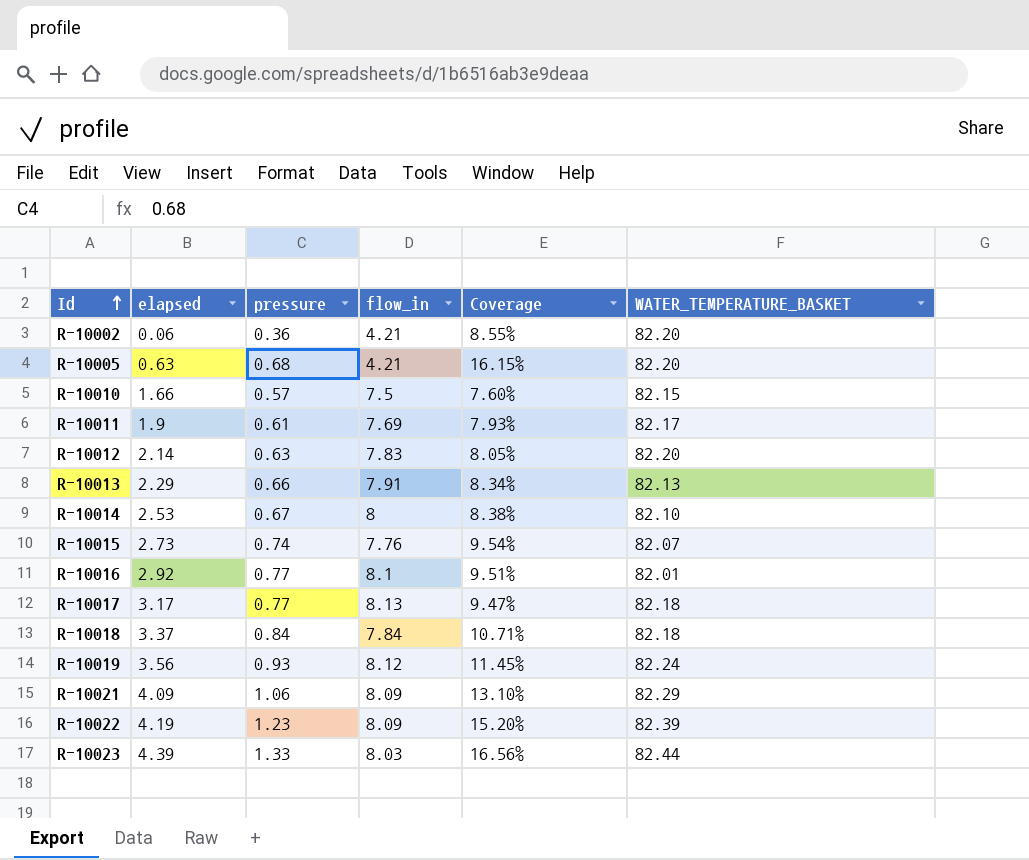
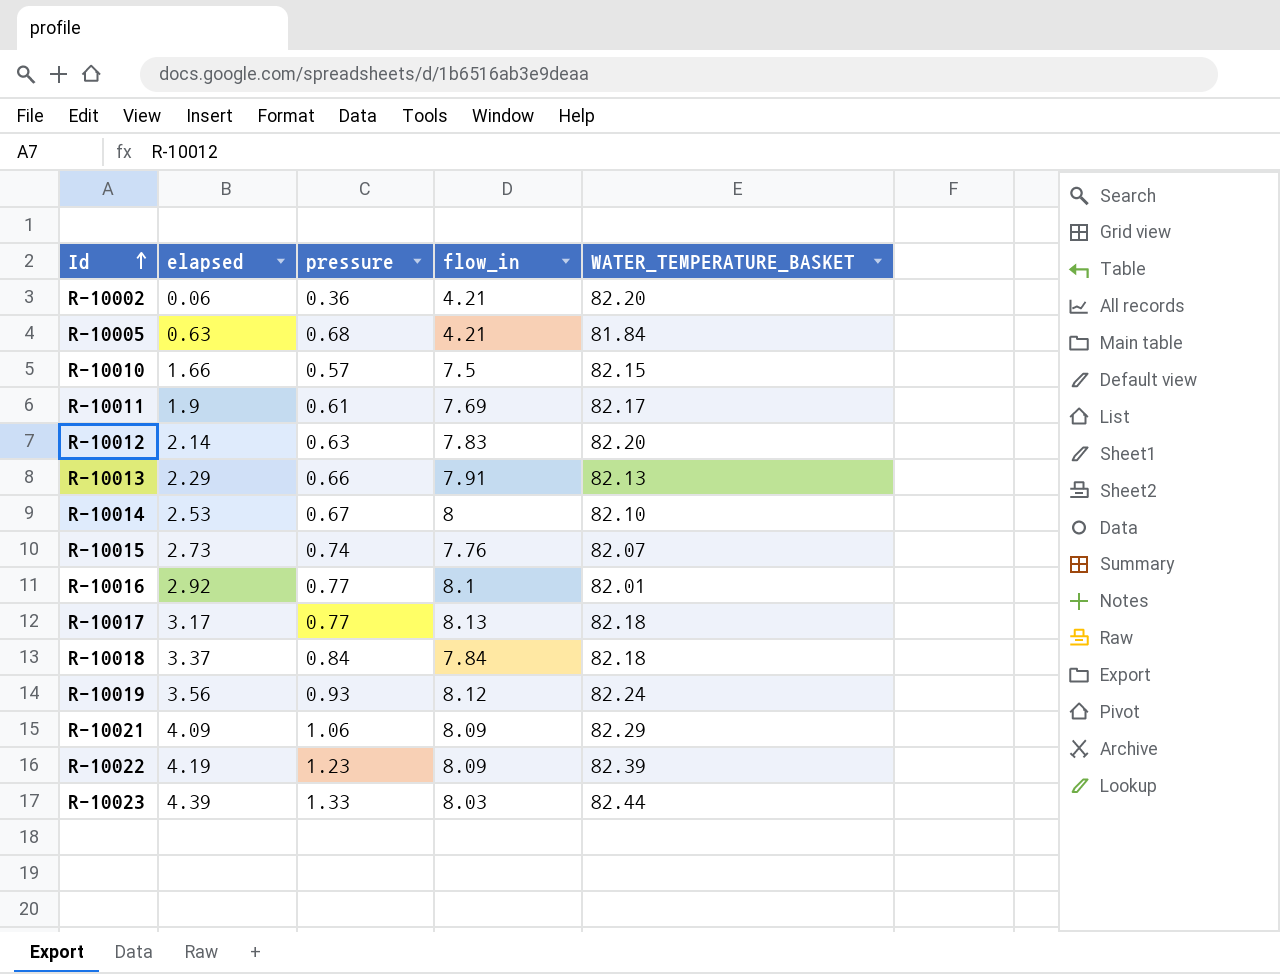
column Coverage | formula: [pressure] / [flow_in] -> none
R-10005 | WATER_TEMPERATURE_BASKET: 82.20 -> 81.84

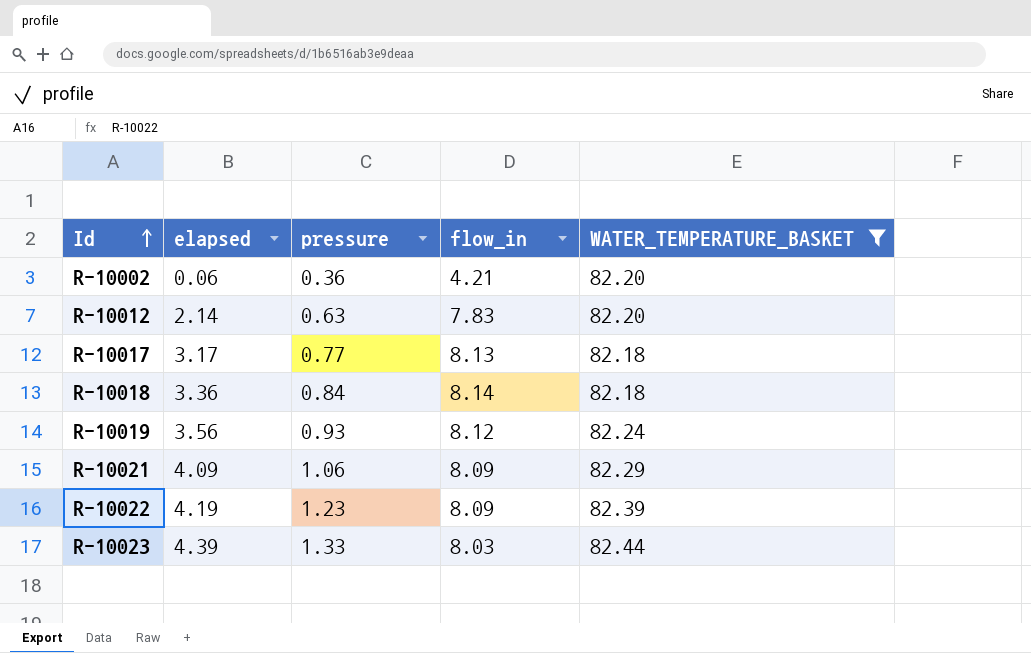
filter: none -> WATER_TEMPERATURE_BASKET >= 82.18
R-10018 | elapsed: 3.37 -> 3.36
R-10018 | flow_in: 7.84 -> 8.14

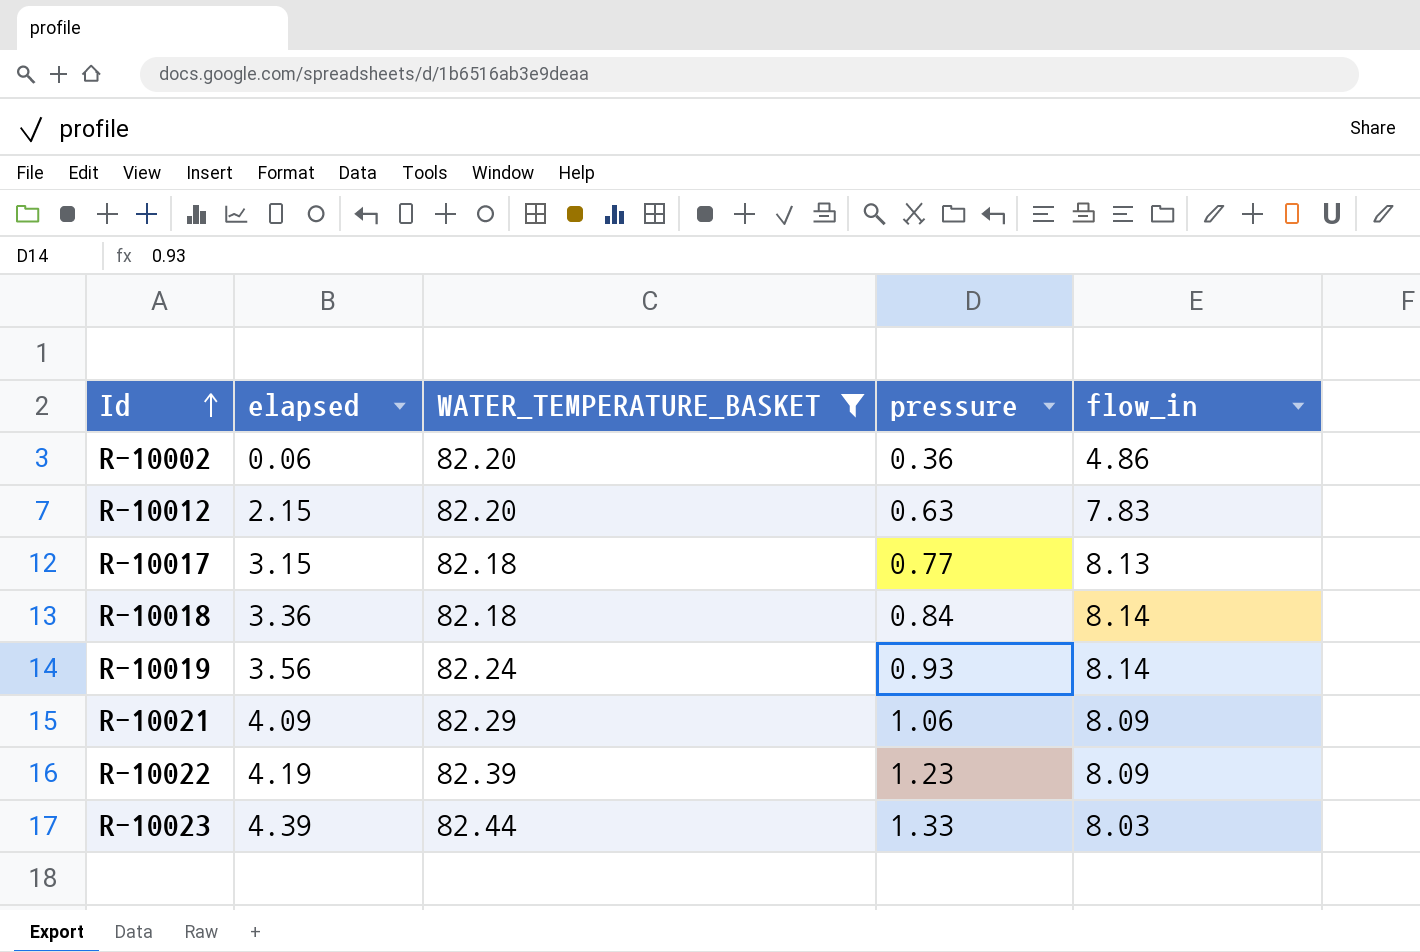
column WATER_TEMPERATURE_BASKET | position: 5 -> 3
R-10002 | flow_in: 4.21 -> 4.86
R-10012 | elapsed: 2.14 -> 2.15
R-10017 | elapsed: 3.17 -> 3.15
R-10019 | flow_in: 8.12 -> 8.14

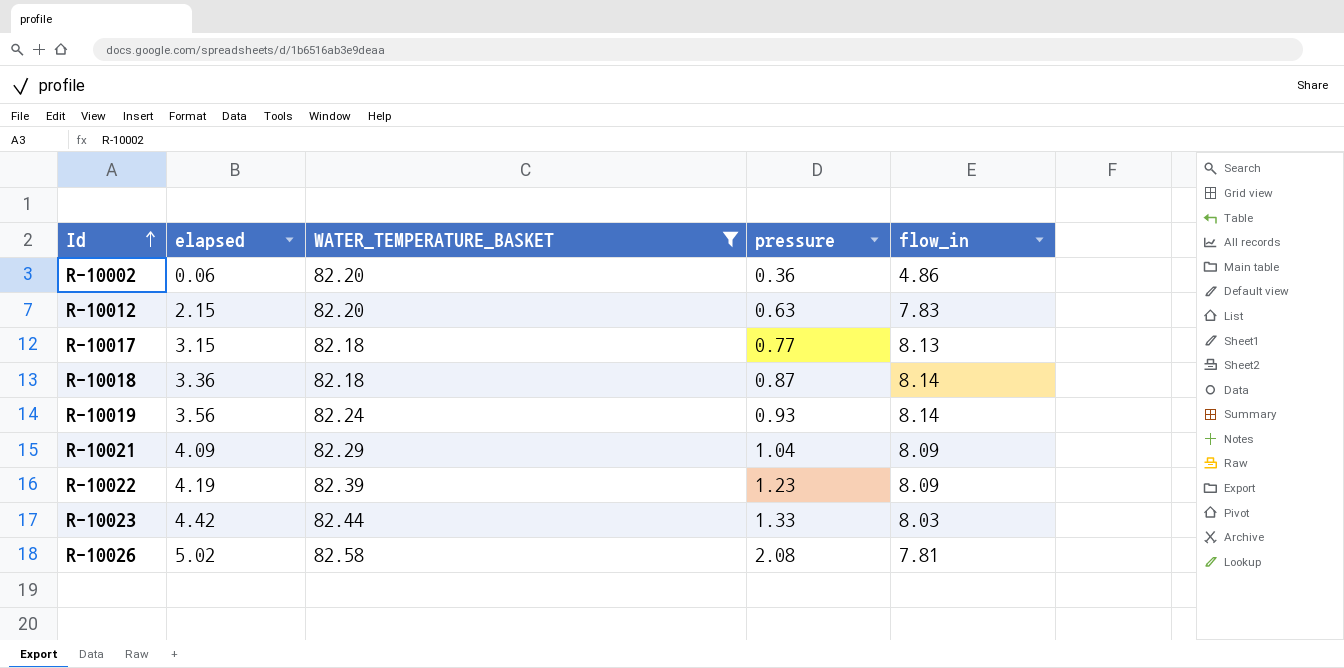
R-10018 | pressure: 0.84 -> 0.87
R-10021 | pressure: 1.06 -> 1.04
R-10023 | elapsed: 4.39 -> 4.42
row R-10026: none -> 5.02 | 82.58 | 2.08 | 7.81

